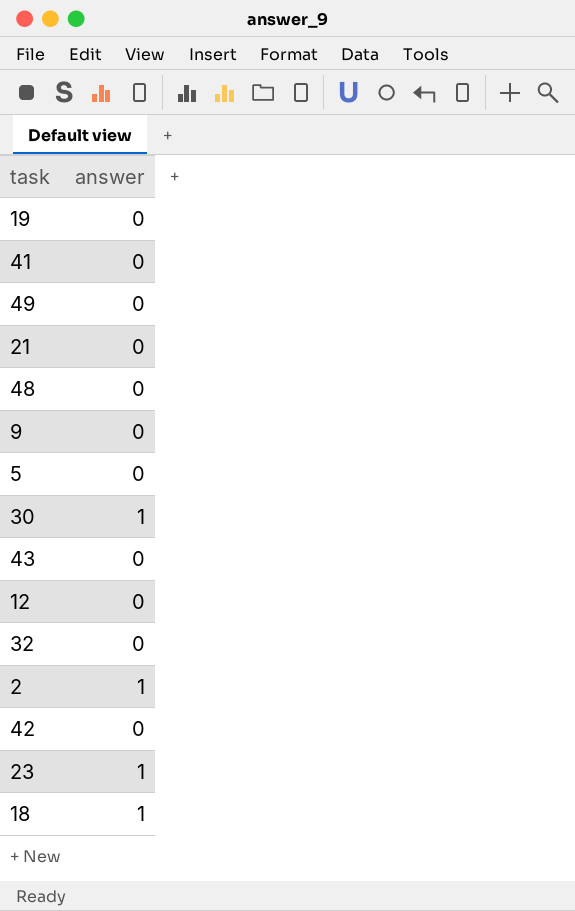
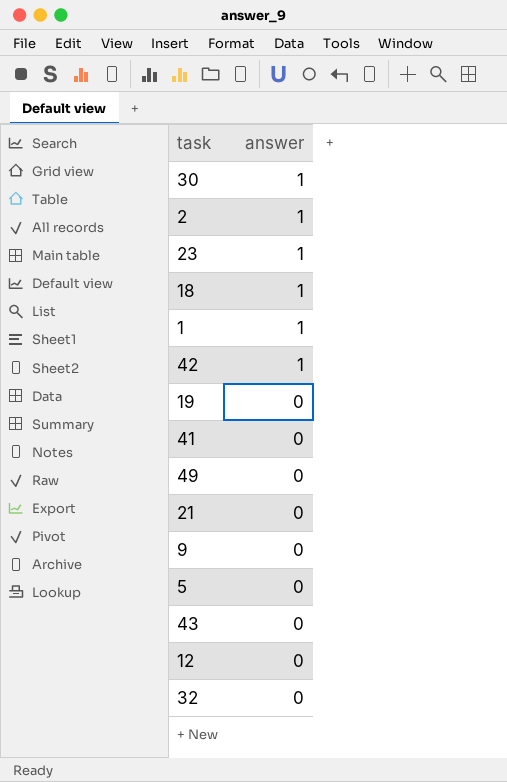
row order: none -> answer descending
row 48: 0 -> none
row 1: none -> 1
42 | answer: 0 -> 1

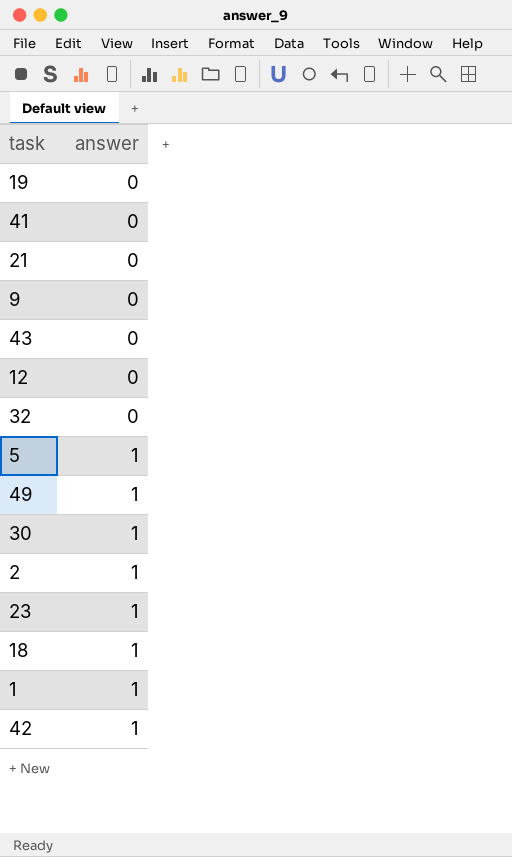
row order: answer descending -> answer ascending
5 | answer: 0 -> 1
49 | answer: 0 -> 1

